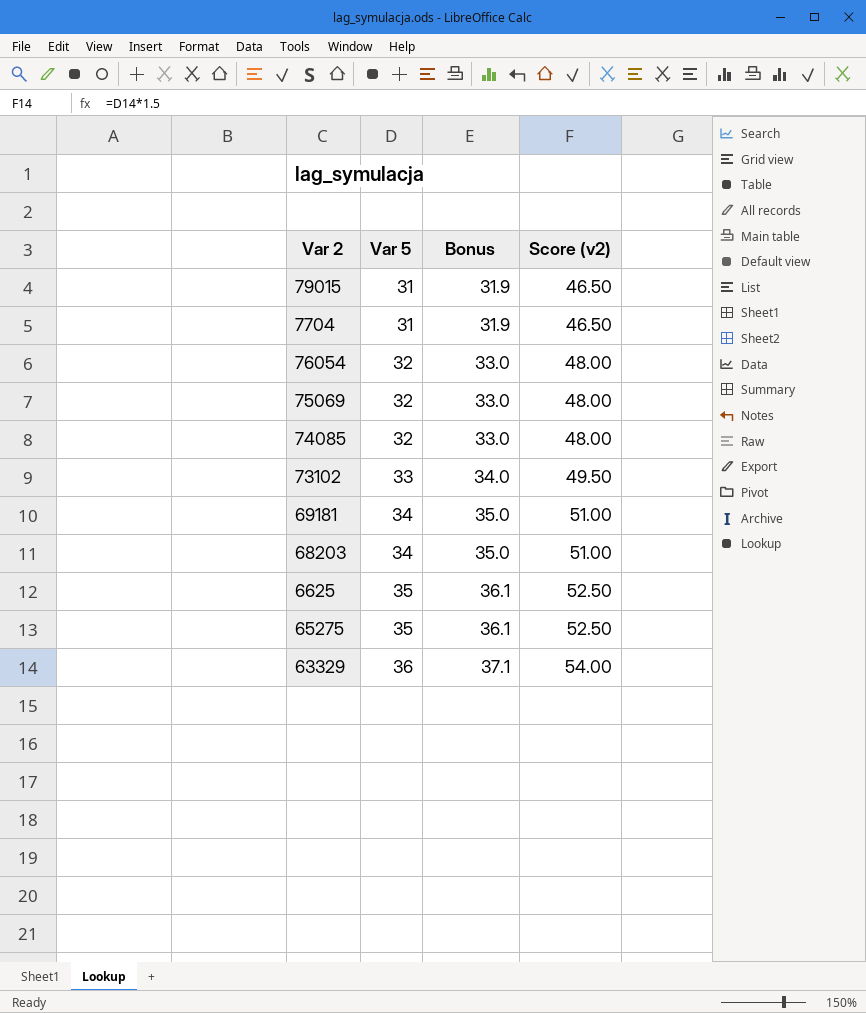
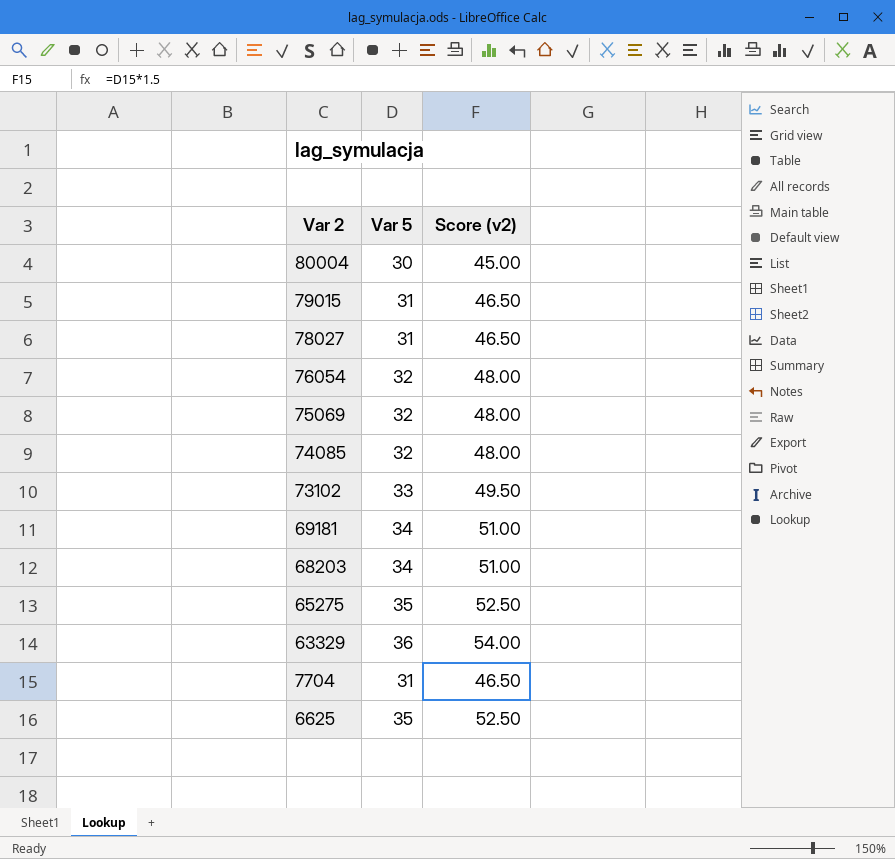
row order: Var 5 ascending -> Var 2 descending
column Bonus | formula: [Var 5] * 1.03 -> none
row 80004: none -> 30 | 45.00
row 78027: none -> 31 | 46.50

